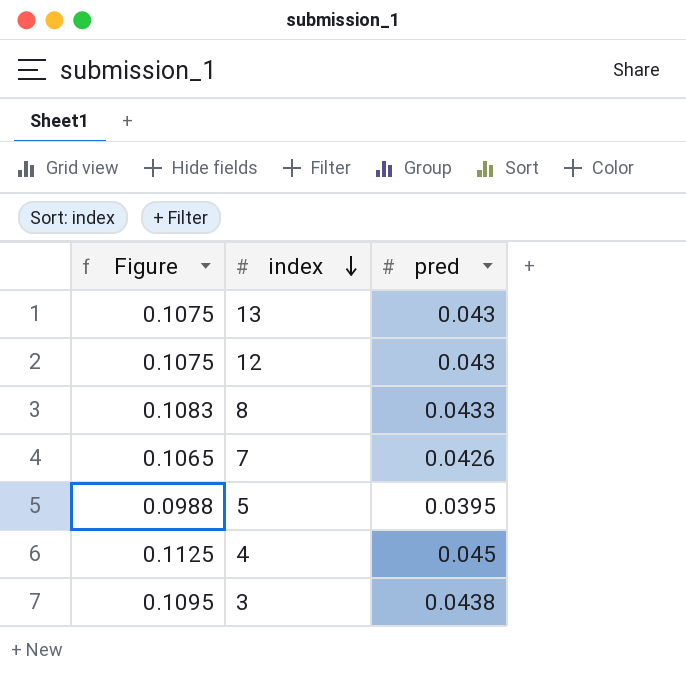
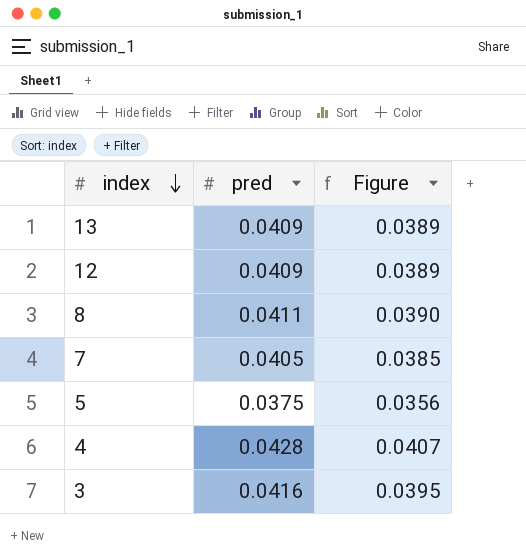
column Figure | formula: [pred] * 2.5 -> [pred] * 0.95
column Figure | position: 1 -> 3
13 | pred: 0.043 -> 0.0409
12 | pred: 0.043 -> 0.0409
8 | pred: 0.0433 -> 0.0411
7 | pred: 0.0426 -> 0.0405
5 | pred: 0.0395 -> 0.0375
4 | pred: 0.045 -> 0.0428
3 | pred: 0.0438 -> 0.0416

